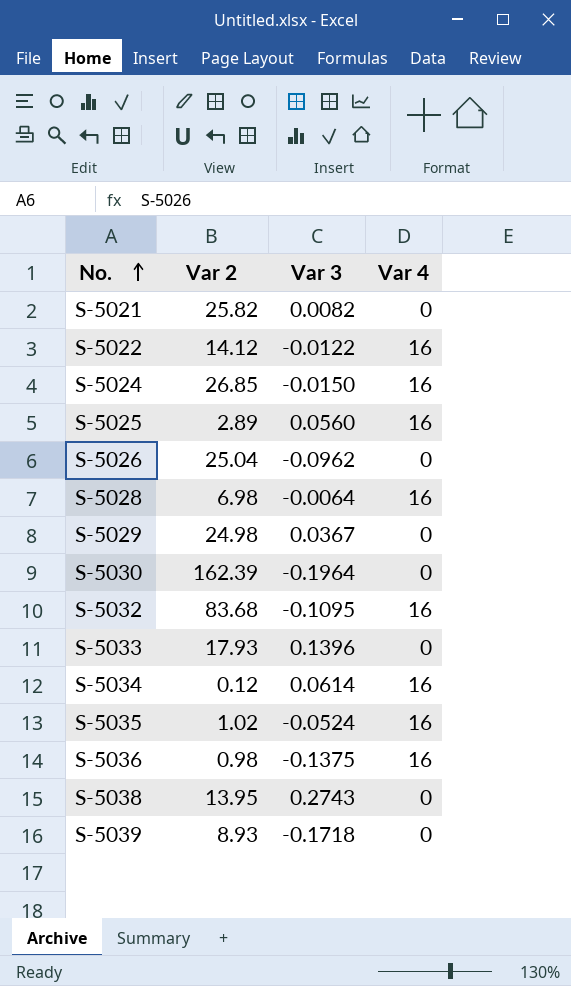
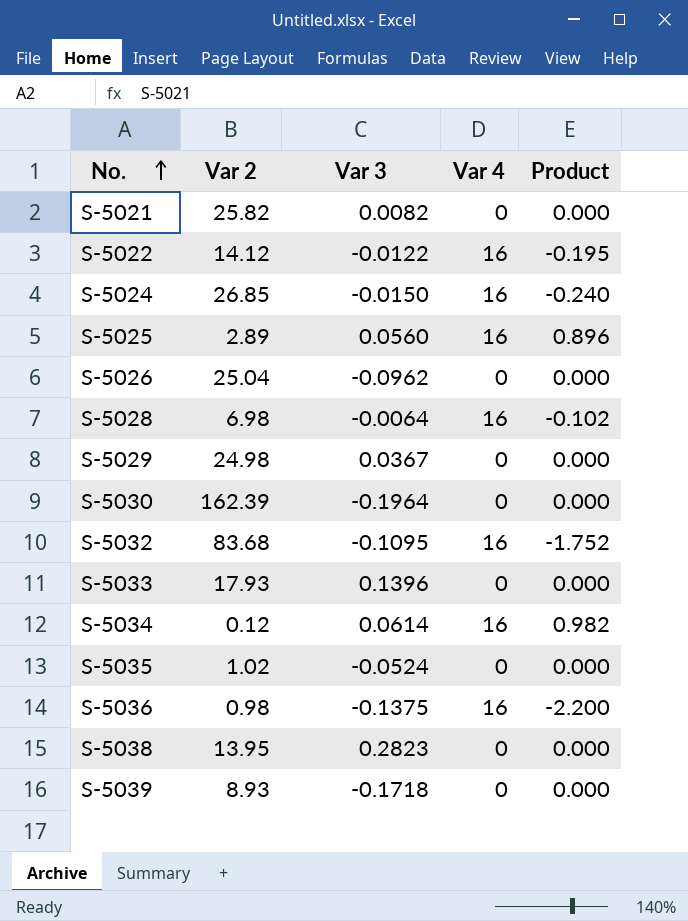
column Product | formula: none -> [Var 3] * [Var 4]
S-5035 | Var 4: 16 -> 0
S-5038 | Var 3: 0.2743 -> 0.2823

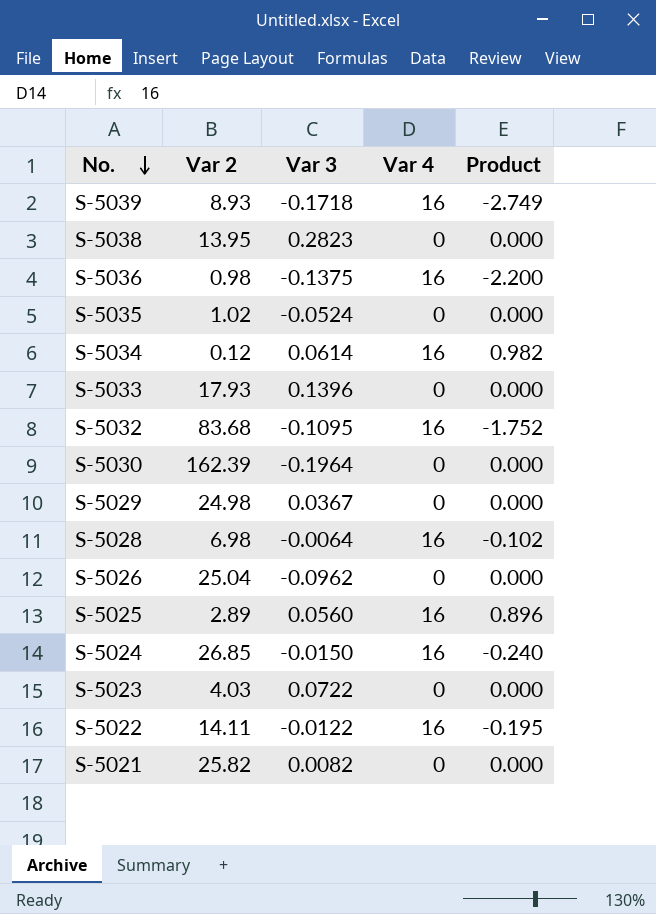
row order: No. ascending -> No. descending
S-5039 | Var 4: 0 -> 16
S-5039 | Product: 0.000 -> -2.749
row S-5023: none -> 4.03 | 0.0722 | 0 | 0.000
S-5022 | Var 2: 14.12 -> 14.11

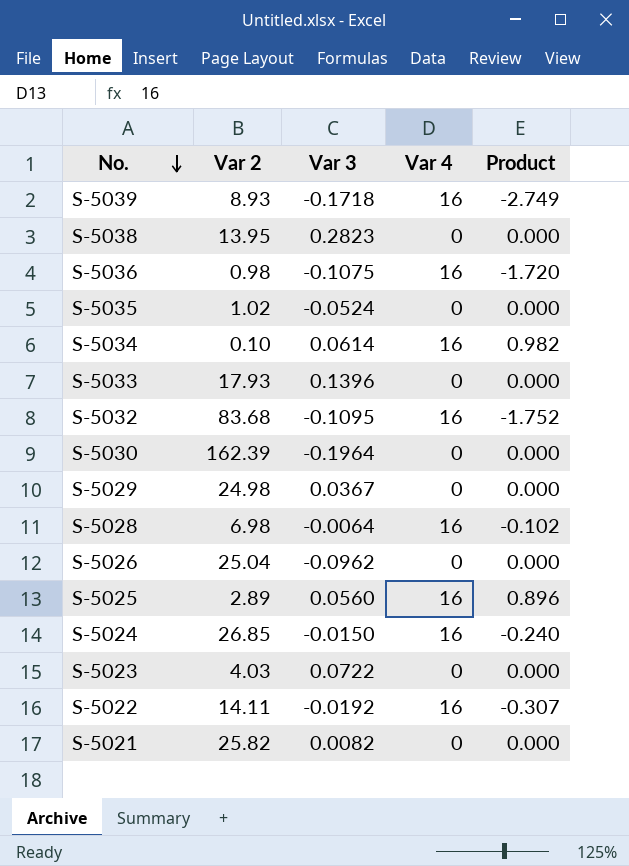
S-5036 | Var 3: -0.1375 -> -0.1075
S-5036 | Product: -2.200 -> -1.720
S-5034 | Var 2: 0.12 -> 0.10
S-5022 | Var 3: -0.0122 -> -0.0192
S-5022 | Product: -0.195 -> -0.307

